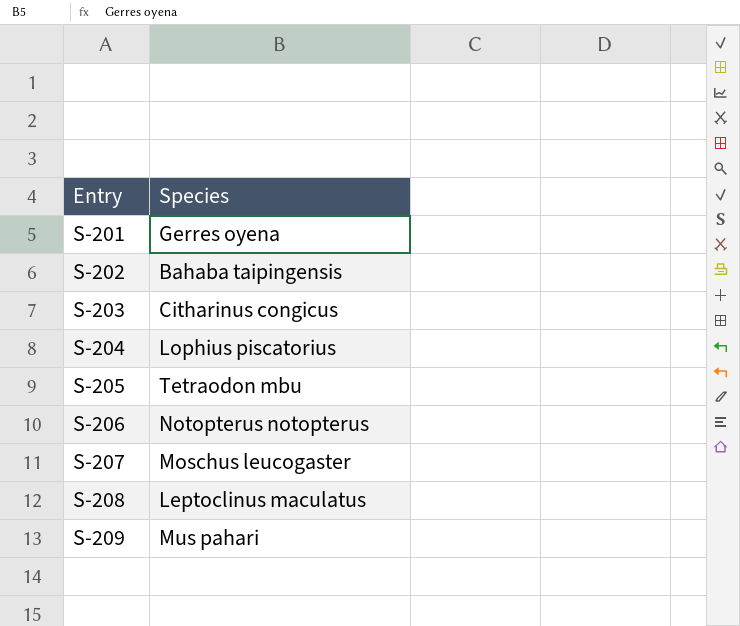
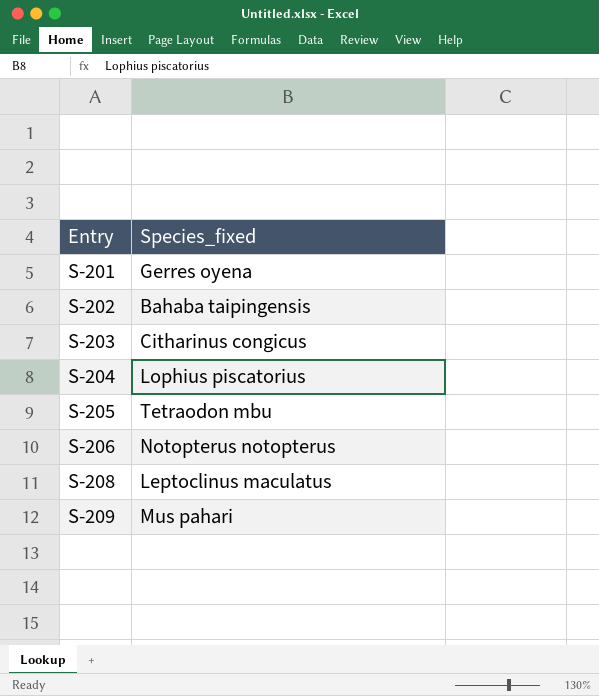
column name: Species -> Species_fixed
row S-207: Moschus leucogaster -> none

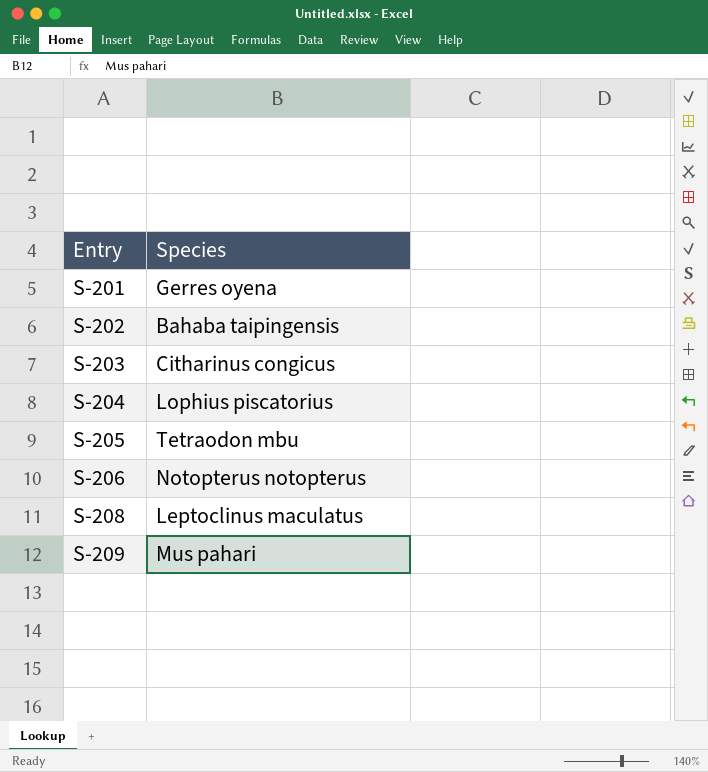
column name: Species_fixed -> Species

